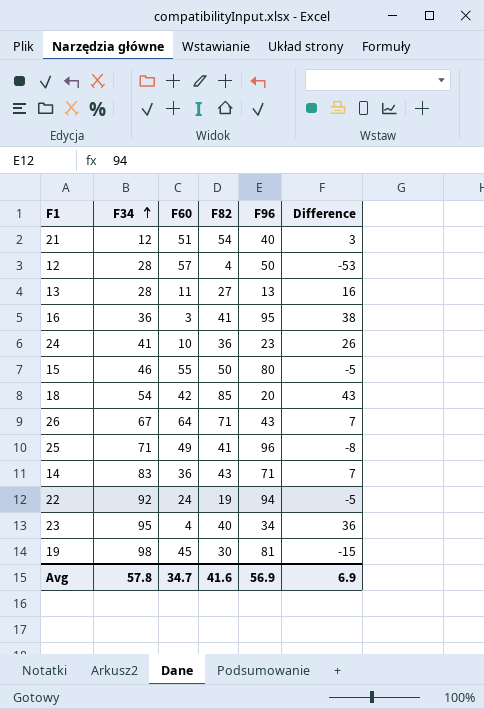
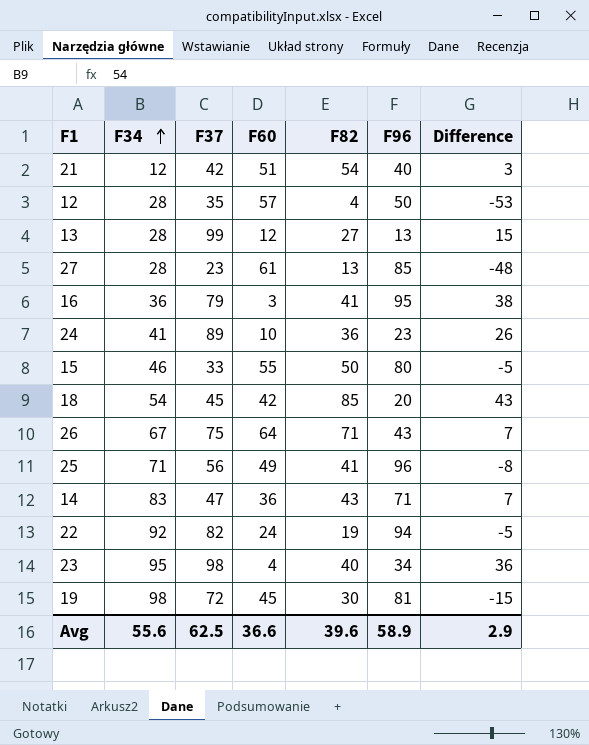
column F37 | position: none -> 3
13 | F60: 11 -> 12
13 | Difference: 16 -> 15
row 27: none -> 28 | 23 | 61 | 13 | 85 | -48
Avg | F34: 57.8 -> 55.6
Avg | F60: 34.7 -> 36.6
Avg | F82: 41.6 -> 39.6
Avg | F96: 56.9 -> 58.9
Avg | Difference: 6.9 -> 2.9

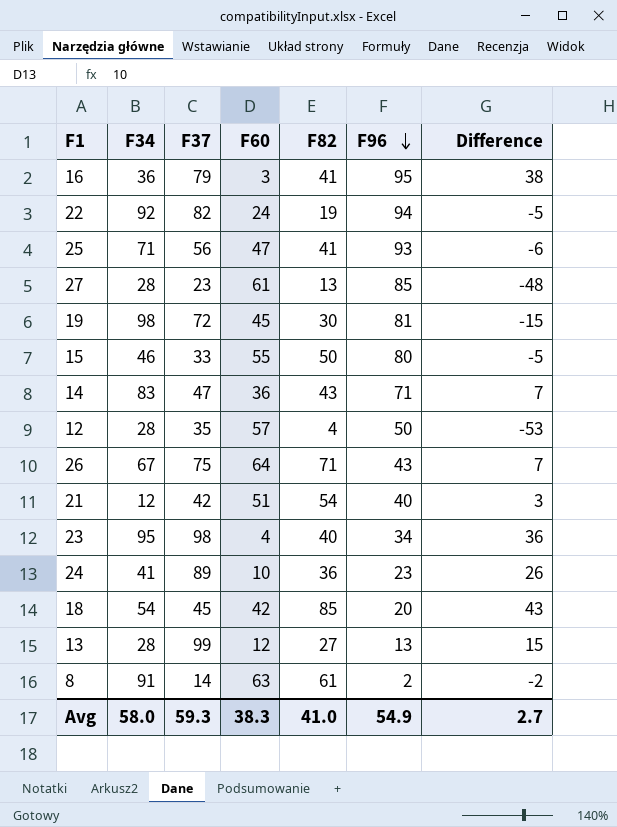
row order: F34 ascending -> F96 descending
25 | F60: 49 -> 47
25 | F96: 96 -> 93
25 | Difference: -8 -> -6
row 8: none -> 91 | 14 | 63 | 61 | 2 | -2
Avg | F34: 55.6 -> 58.0
Avg | F37: 62.5 -> 59.3
Avg | F60: 36.6 -> 38.3
Avg | F82: 39.6 -> 41.0
Avg | F96: 58.9 -> 54.9
Avg | Difference: 2.9 -> 2.7

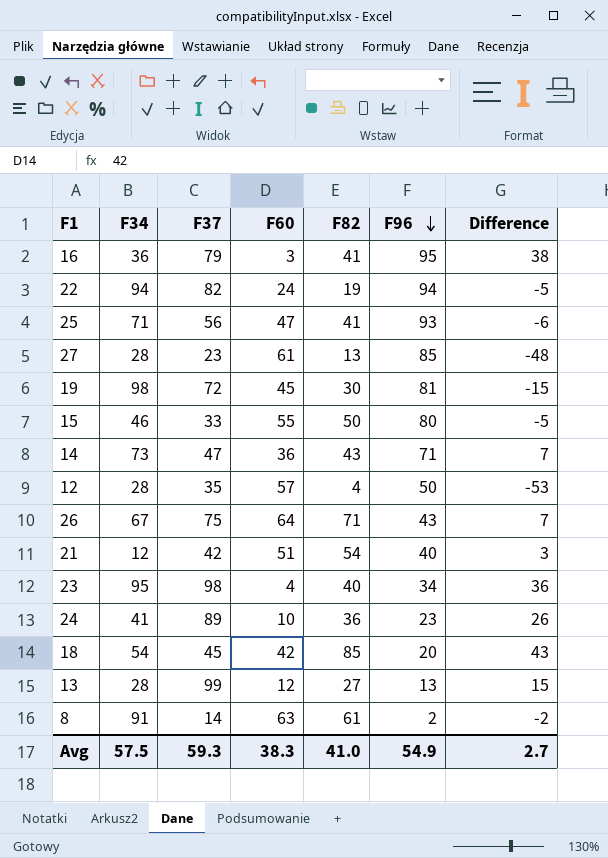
22 | F34: 92 -> 94
14 | F34: 83 -> 73
Avg | F34: 58.0 -> 57.5

